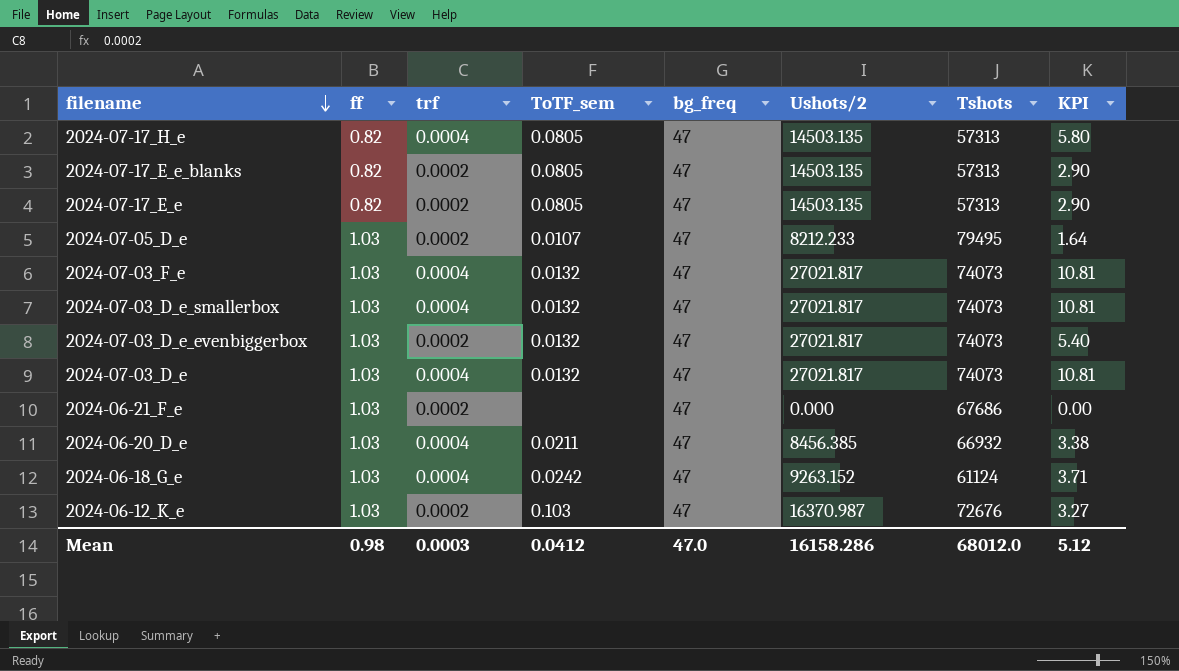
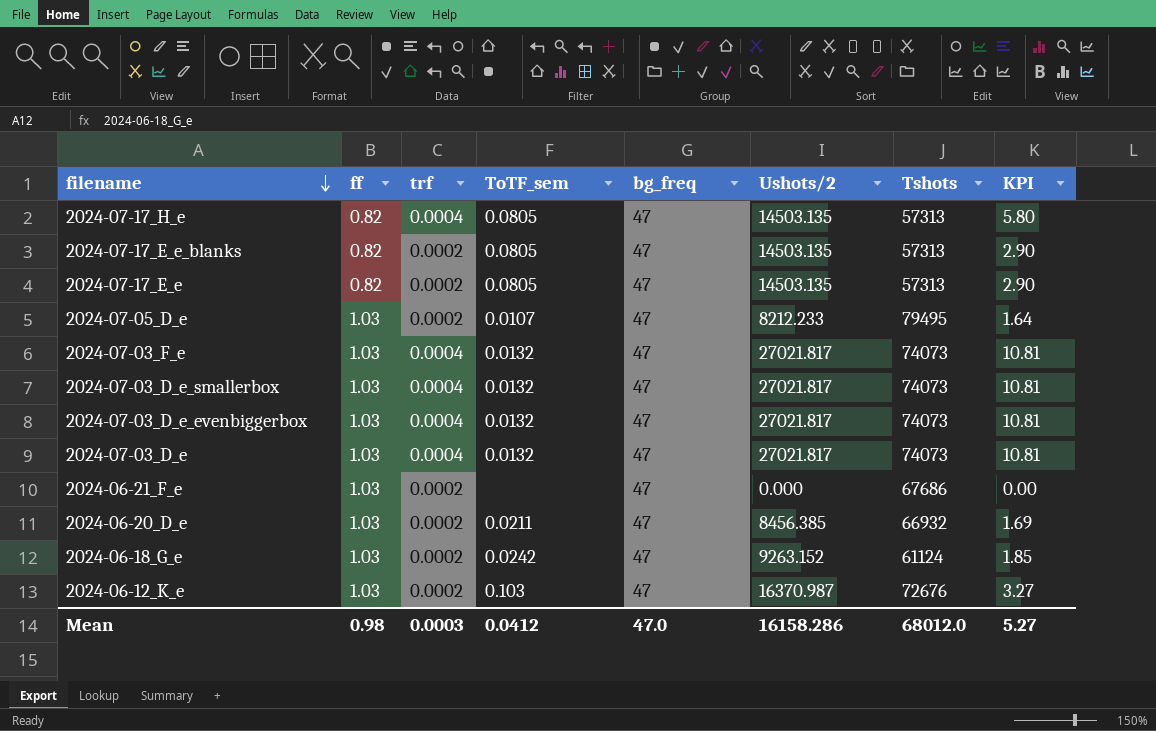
2024-07-03_D_e_evenbiggerbox | trf: 0.0002 -> 0.0004
2024-07-03_D_e_evenbiggerbox | KPI: 5.40 -> 10.81
2024-06-20_D_e | trf: 0.0004 -> 0.0002
2024-06-20_D_e | KPI: 3.38 -> 1.69
2024-06-18_G_e | trf: 0.0004 -> 0.0002
2024-06-18_G_e | KPI: 3.71 -> 1.85
Mean | KPI: 5.12 -> 5.27

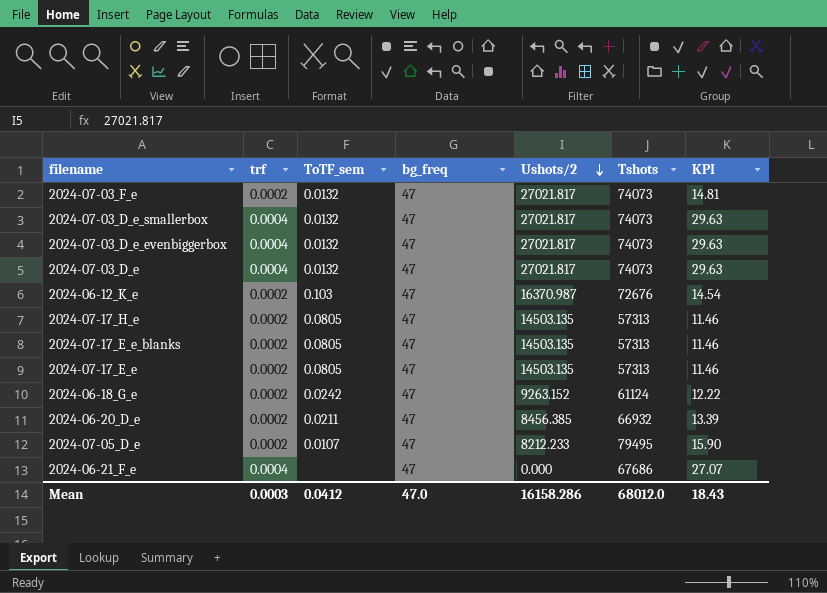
row order: filename descending -> Ushots/2 descending
column ff | position: 2 -> none
column KPI | formula: [trf] * [Ushots/2] -> [trf] * [Tshots]
2024-07-03_F_e | trf: 0.0004 -> 0.0002
2024-07-17_H_e | trf: 0.0004 -> 0.0002
2024-06-21_F_e | trf: 0.0002 -> 0.0004
Mean | KPI: 5.27 -> 18.43

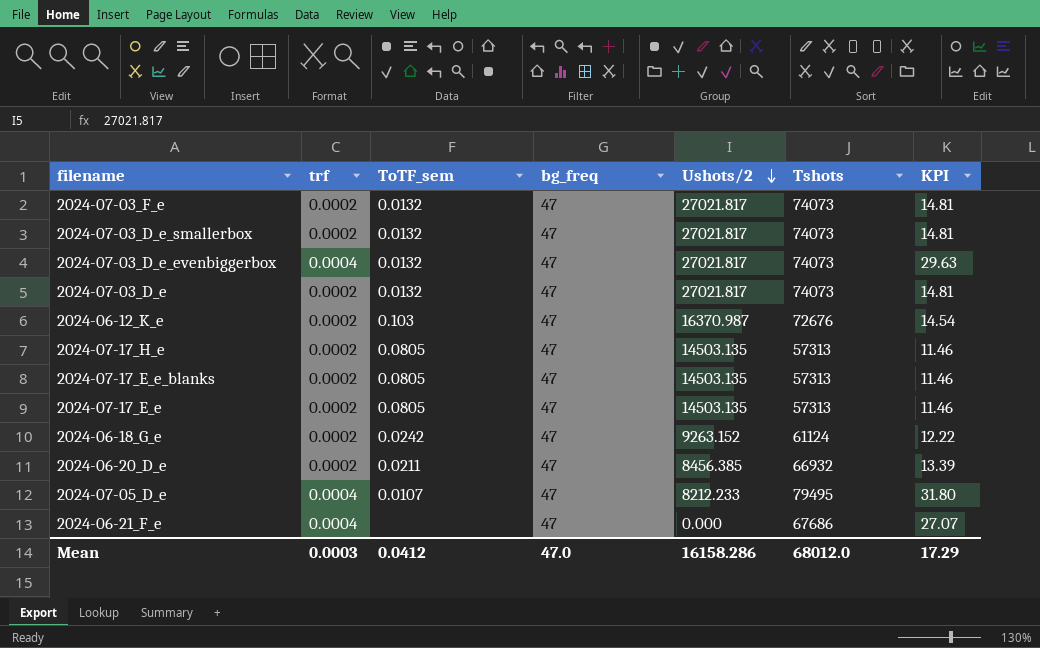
2024-07-03_D_e_smallerbox | trf: 0.0004 -> 0.0002
2024-07-03_D_e_smallerbox | KPI: 29.63 -> 14.81
2024-07-03_D_e | trf: 0.0004 -> 0.0002
2024-07-03_D_e | KPI: 29.63 -> 14.81
2024-07-05_D_e | trf: 0.0002 -> 0.0004
2024-07-05_D_e | KPI: 15.90 -> 31.80
Mean | KPI: 18.43 -> 17.29

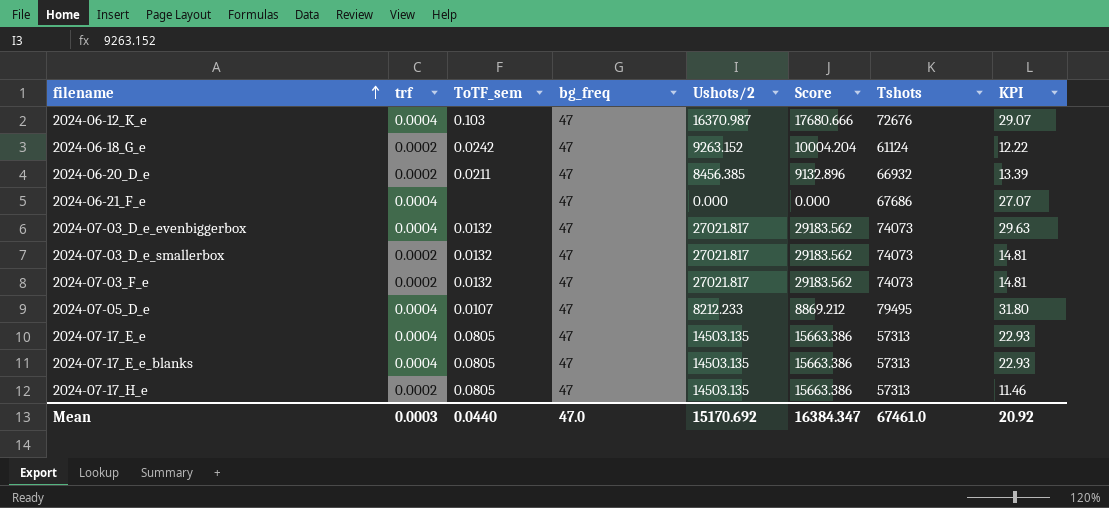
row order: Ushots/2 descending -> filename ascending
column Score | formula: none -> [Ushots/2] * 1.08
row 2024-07-03_D_e: 0.0002 | 0.0132 | 47 | 27021.817 | 74073 | 14.81 -> none
2024-06-12_K_e | trf: 0.0002 -> 0.0004
2024-06-12_K_e | KPI: 14.54 -> 29.07
2024-07-17_E_e | trf: 0.0002 -> 0.0004
2024-07-17_E_e | KPI: 11.46 -> 22.93
2024-07-17_E_e_blanks | trf: 0.0002 -> 0.0004
2024-07-17_E_e_blanks | KPI: 11.46 -> 22.93
Mean | ToTF_sem: 0.0412 -> 0.0440
Mean | Ushots/2: 16158.286 -> 15170.692
Mean | Tshots: 68012.0 -> 67461.0
Mean | KPI: 17.29 -> 20.92

